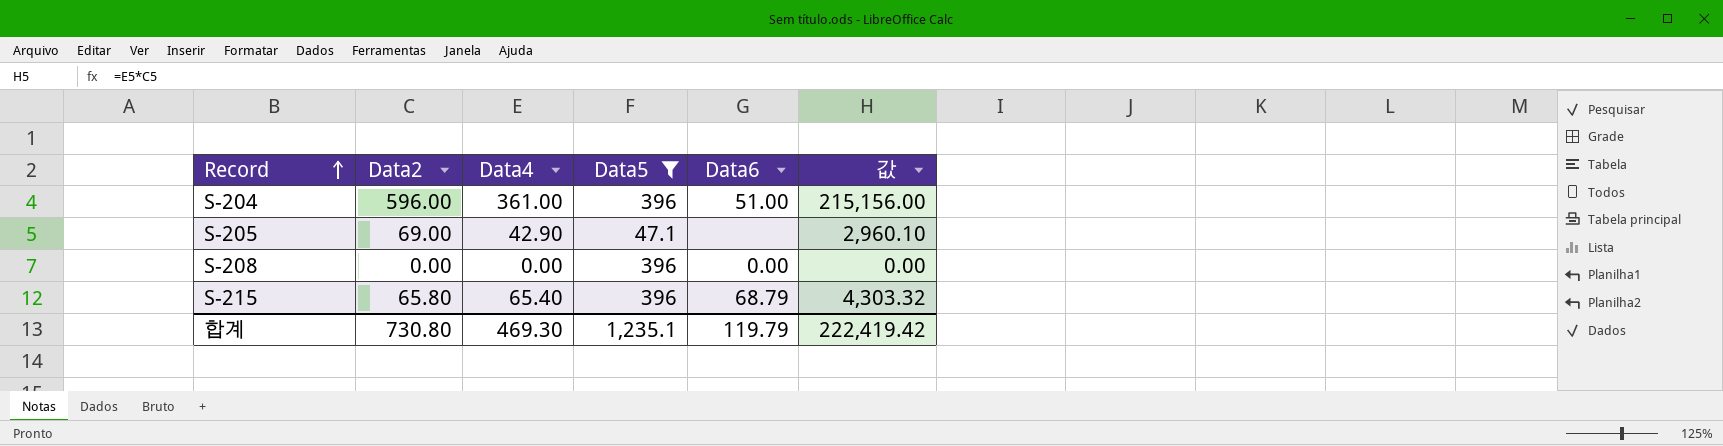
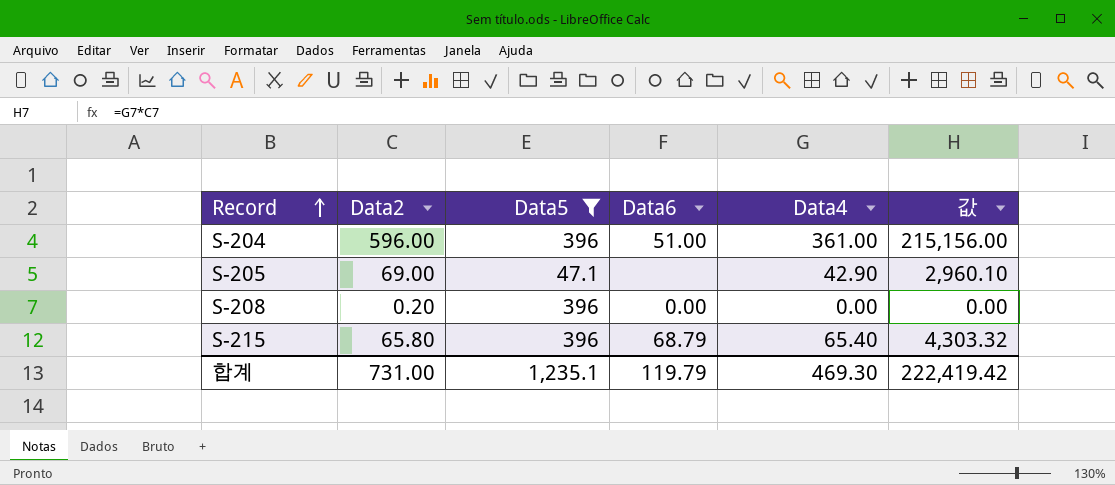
column Data4 | position: 3 -> 5
S-208 | Data2: 0.00 -> 0.20
합계 | Data2: 730.80 -> 731.00

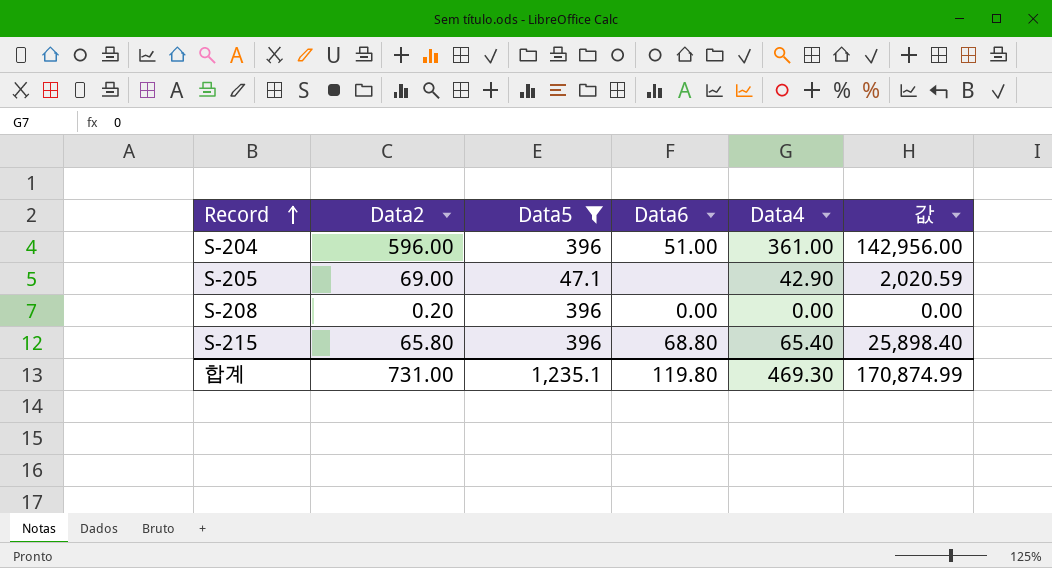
column 값 | formula: [Data2] * [Data4] -> [Data5] * [Data4]
S-215 | Data6: 68.79 -> 68.80
합계 | Data6: 119.79 -> 119.80
합계 | 값: 222,419.42 -> 170,874.99

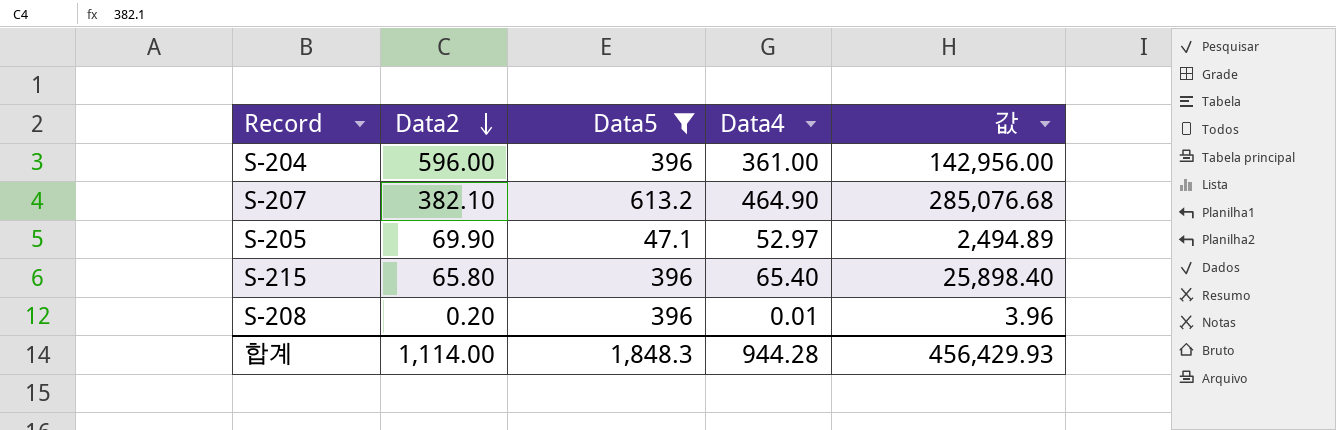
row order: Record ascending -> Data2 descending
column Data6 | position: 4 -> none
row S-207: none -> 382.10 | 613.2 | 464.90 | 285,076.68
S-205 | Data2: 69.00 -> 69.90
S-205 | Data4: 42.90 -> 52.97
S-205 | 값: 2,020.59 -> 2,494.89
S-208 | Data4: 0.00 -> 0.01
S-208 | 값: 0.00 -> 3.96
합계 | Data2: 731.00 -> 1,114.00
합계 | Data5: 1,235.1 -> 1,848.3
합계 | Data4: 469.30 -> 944.28
합계 | 값: 170,874.99 -> 456,429.93

